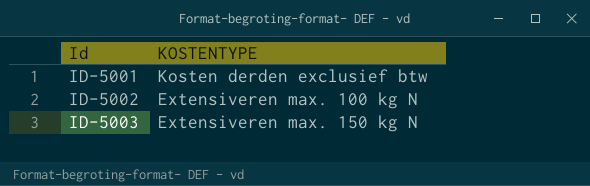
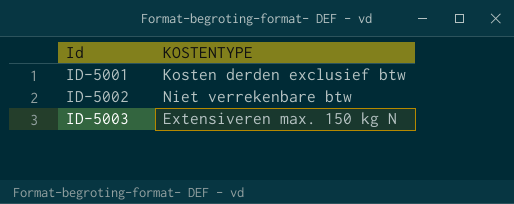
ID-5002 | KOSTENTYPE: Extensiveren max. 100 kg N -> Niet verrekenbare btw

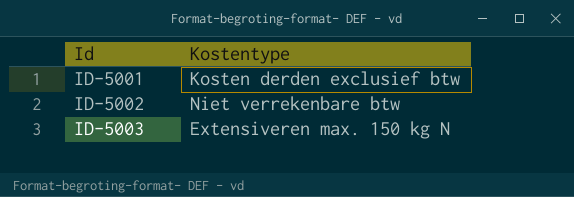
column name: KOSTENTYPE -> Kostentype

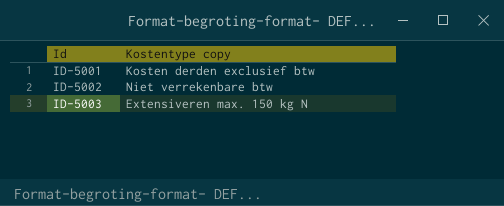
column name: Kostentype -> Kostentype copy

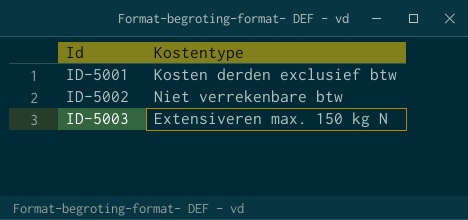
column name: Kostentype copy -> Kostentype

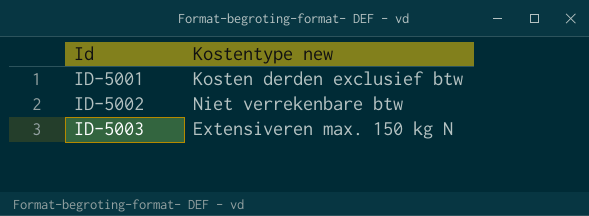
column name: Kostentype -> Kostentype new

